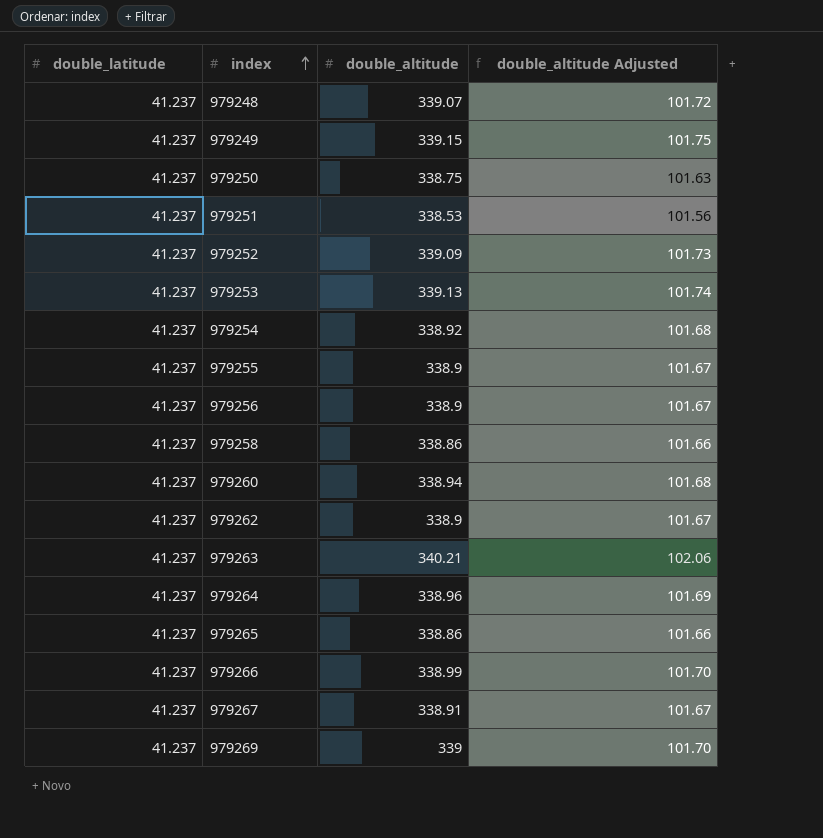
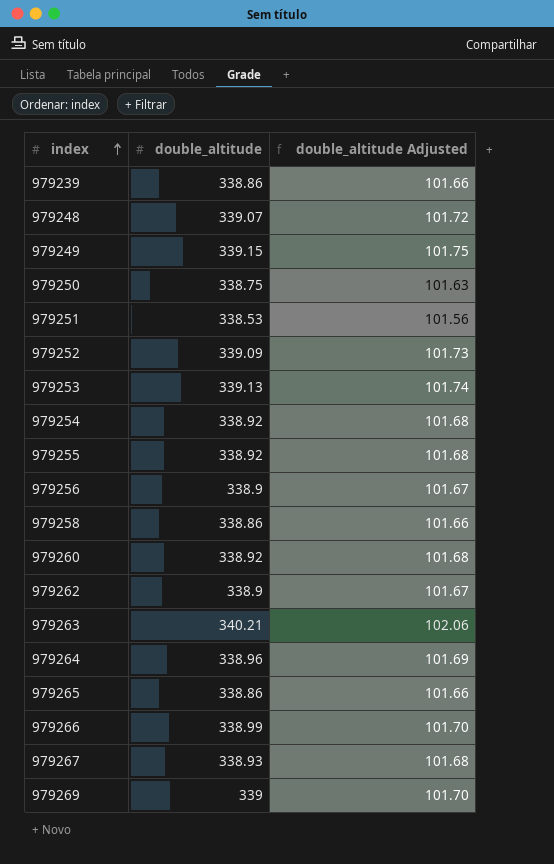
column double_latitude | position: 1 -> none
row 979239: none -> 338.86 | 101.66
979255 | double_altitude: 338.9 -> 338.92
979255 | double_altitude Adjusted: 101.67 -> 101.68
979260 | double_altitude: 338.94 -> 338.92
979267 | double_altitude: 338.91 -> 338.93
979267 | double_altitude Adjusted: 101.67 -> 101.68

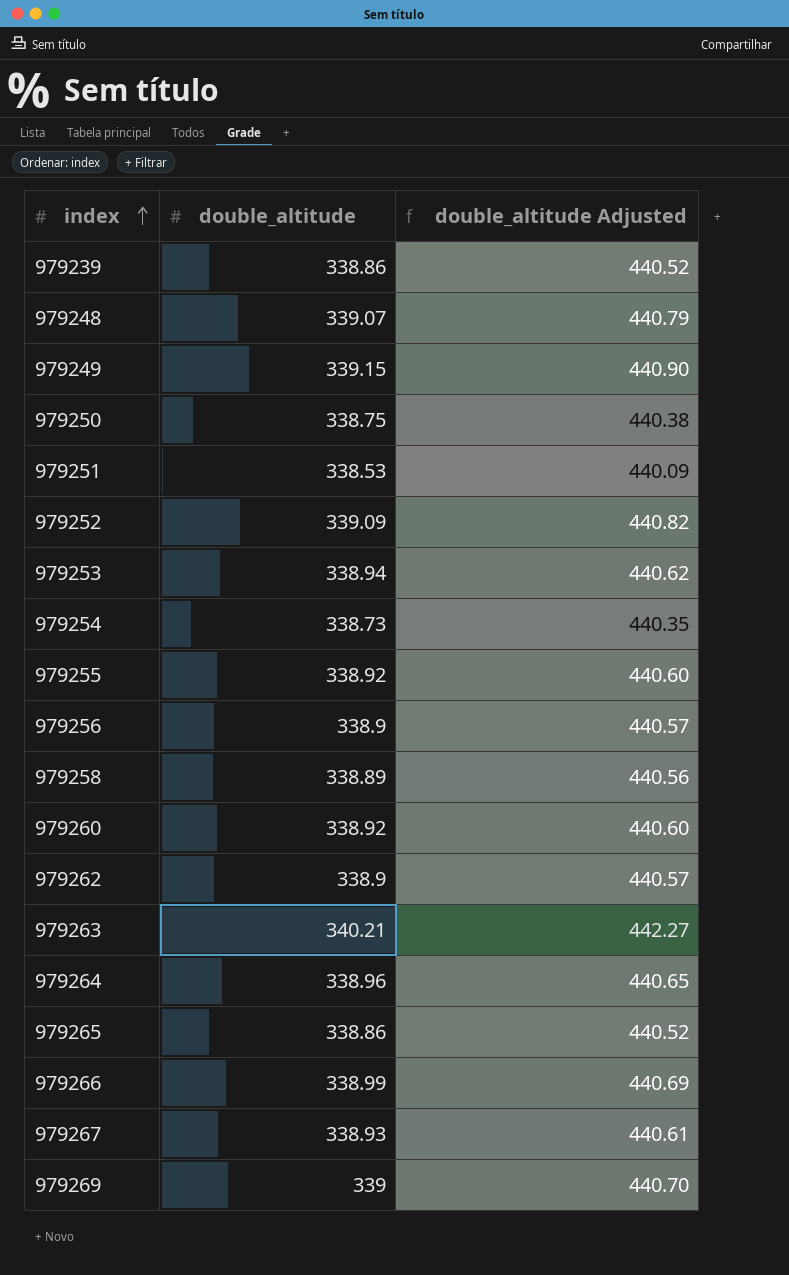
column double_altitude Adjusted | formula: [double_altitude] * 0.3 -> [double_altitude] * 1.3
979253 | double_altitude: 339.13 -> 338.94
979254 | double_altitude: 338.92 -> 338.73
979258 | double_altitude: 338.86 -> 338.89

